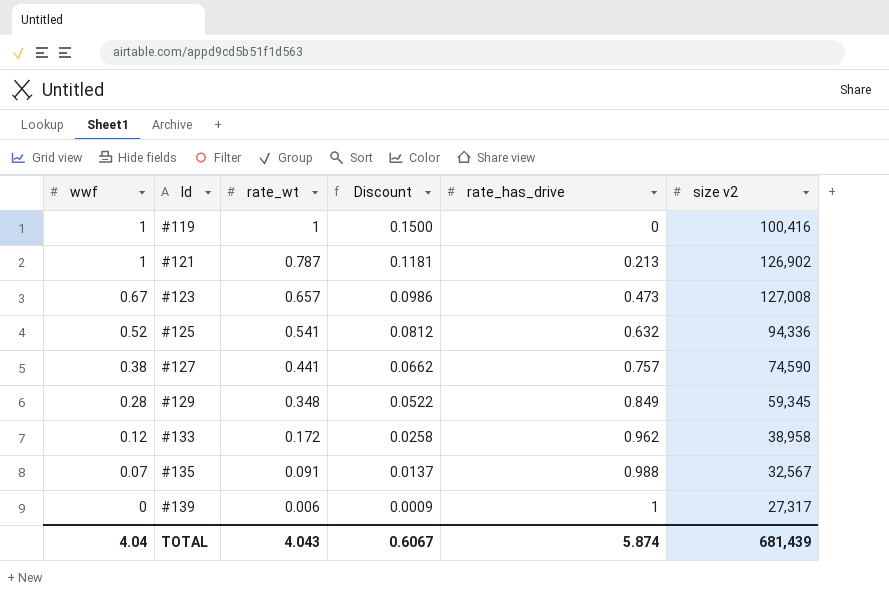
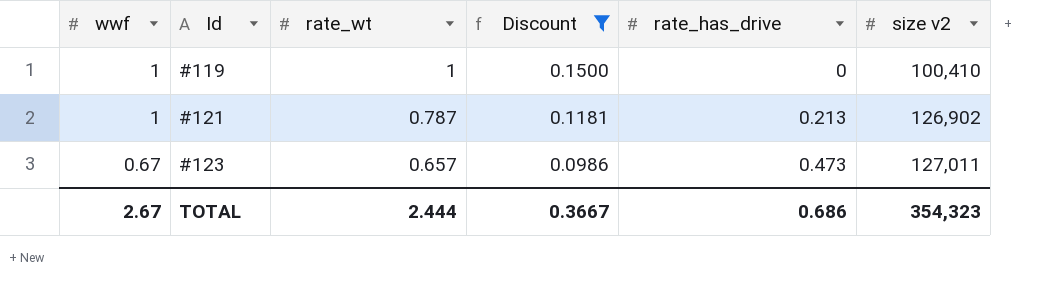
filter: none -> Discount >= 0.0986
#119 | size v2: 100,416 -> 100,410
#123 | size v2: 127,008 -> 127,011
TOTAL | wwf: 4.04 -> 2.67
TOTAL | rate_wt: 4.043 -> 2.444
TOTAL | Discount: 0.6067 -> 0.3667
TOTAL | rate_has_drive: 5.874 -> 0.686
TOTAL | size v2: 681,439 -> 354,323

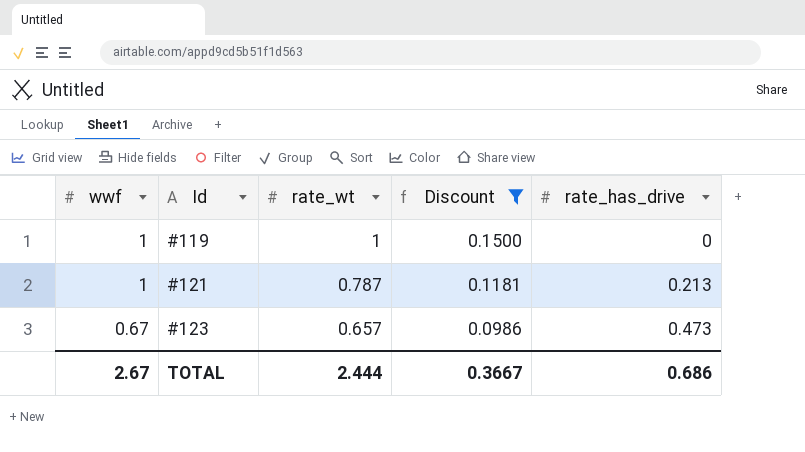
column size v2 | position: 6 -> none

